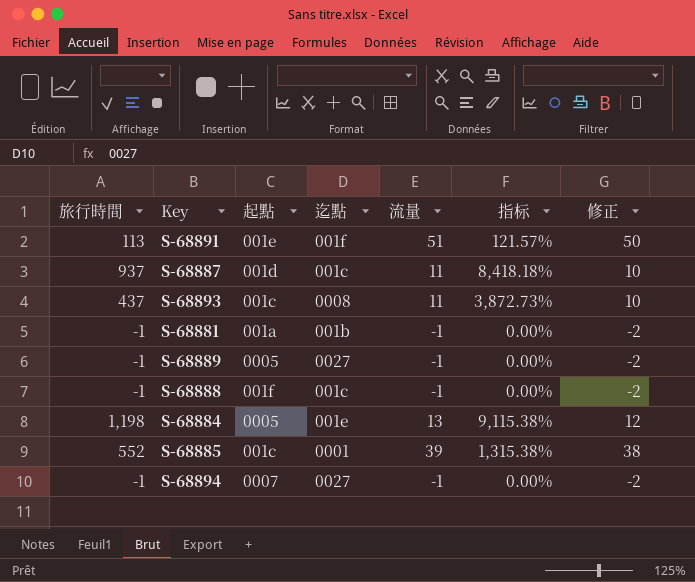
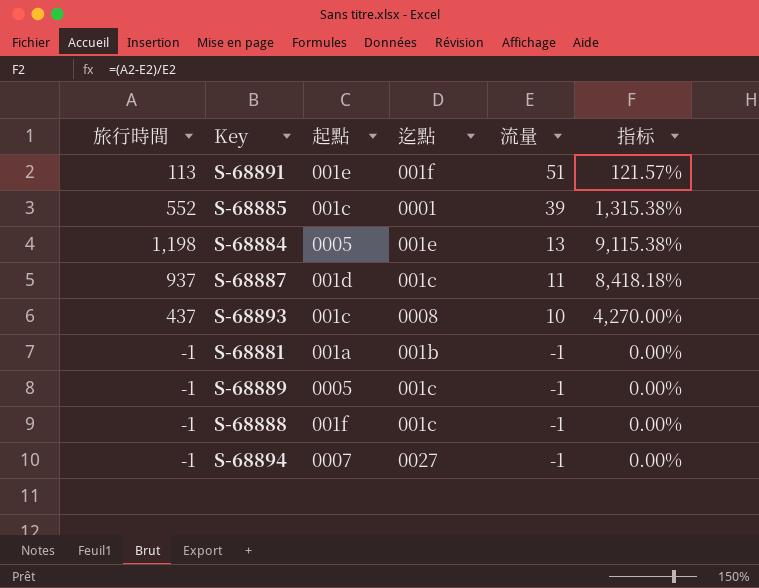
row order: none -> 流量 descending
column 修正 | formula: [流量] - 1 -> none
S-68893 | 流量: 11 -> 10
S-68893 | 指标: 3,872.73% -> 4,270.00%
S-68889 | 迄點: 0027 -> 001c

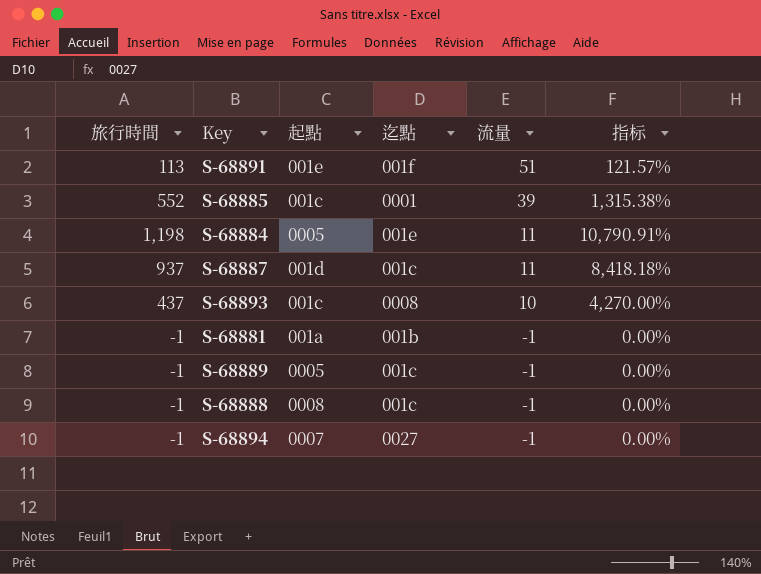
S-68884 | 流量: 13 -> 11
S-68884 | 指标: 9,115.38% -> 10,790.91%
S-68888 | 起點: 001f -> 0008

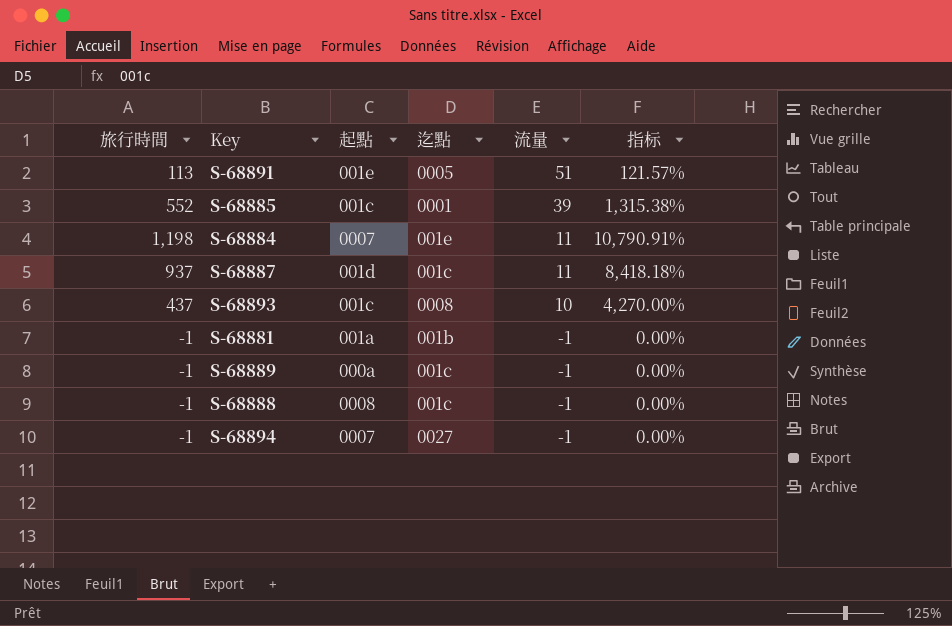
S-68891 | 迄點: 001f -> 0005
S-68884 | 起點: 0005 -> 0007
S-68889 | 起點: 0005 -> 000a

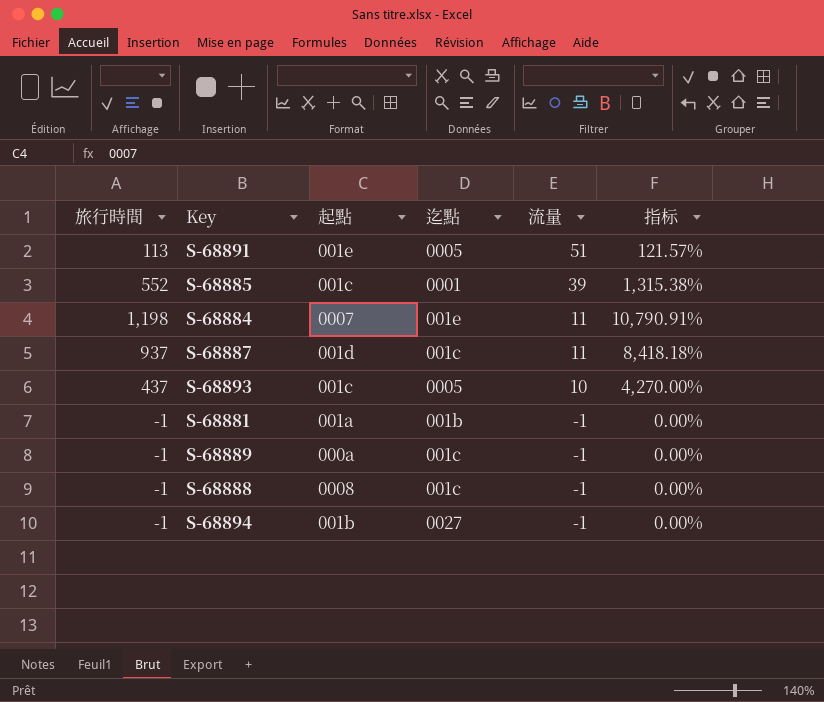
S-68893 | 迄點: 0008 -> 0005
S-68894 | 起點: 0007 -> 001b

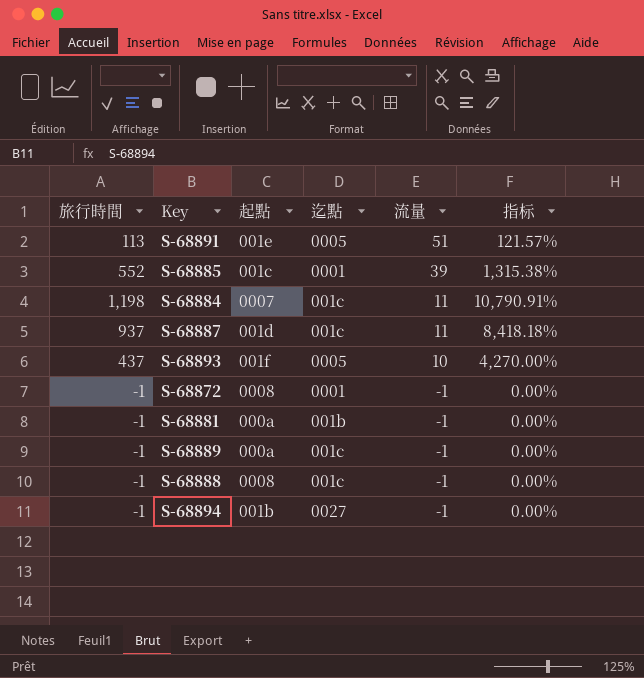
S-68884 | 迄點: 001e -> 001c
S-68893 | 起點: 001c -> 001f
row S-68872: none -> -1 | 0008 | 0001 | -1 | 0.00%
S-68881 | 起點: 001a -> 000a

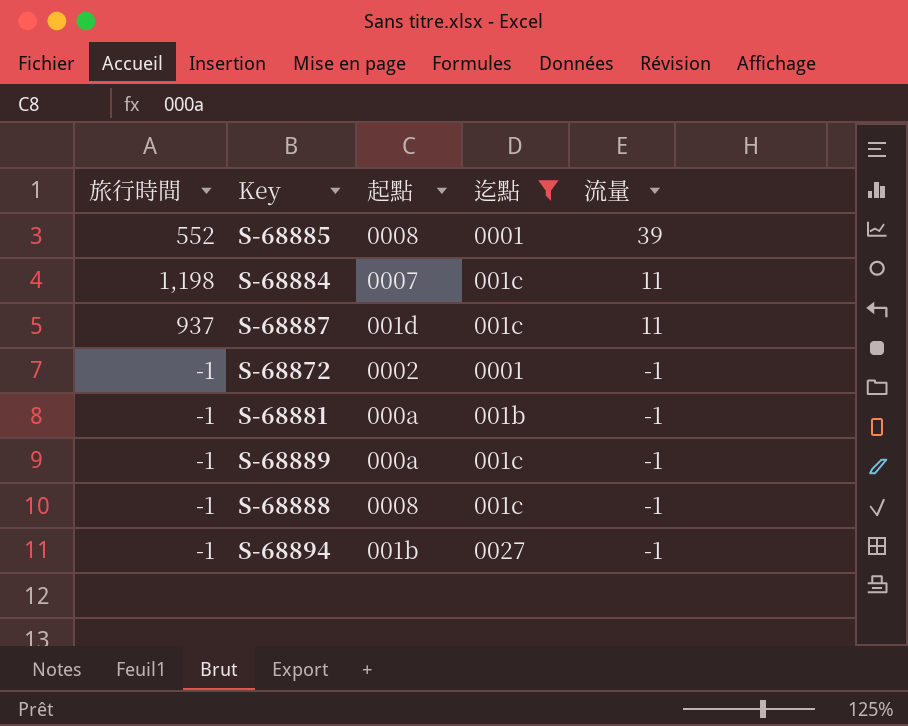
filter: none -> 迄點 != 0005
column 指标 | formula: ([旅行時間] - [流量]) / [流量] -> none
S-68885 | 起點: 001c -> 0008
S-68872 | 起點: 0008 -> 0002

